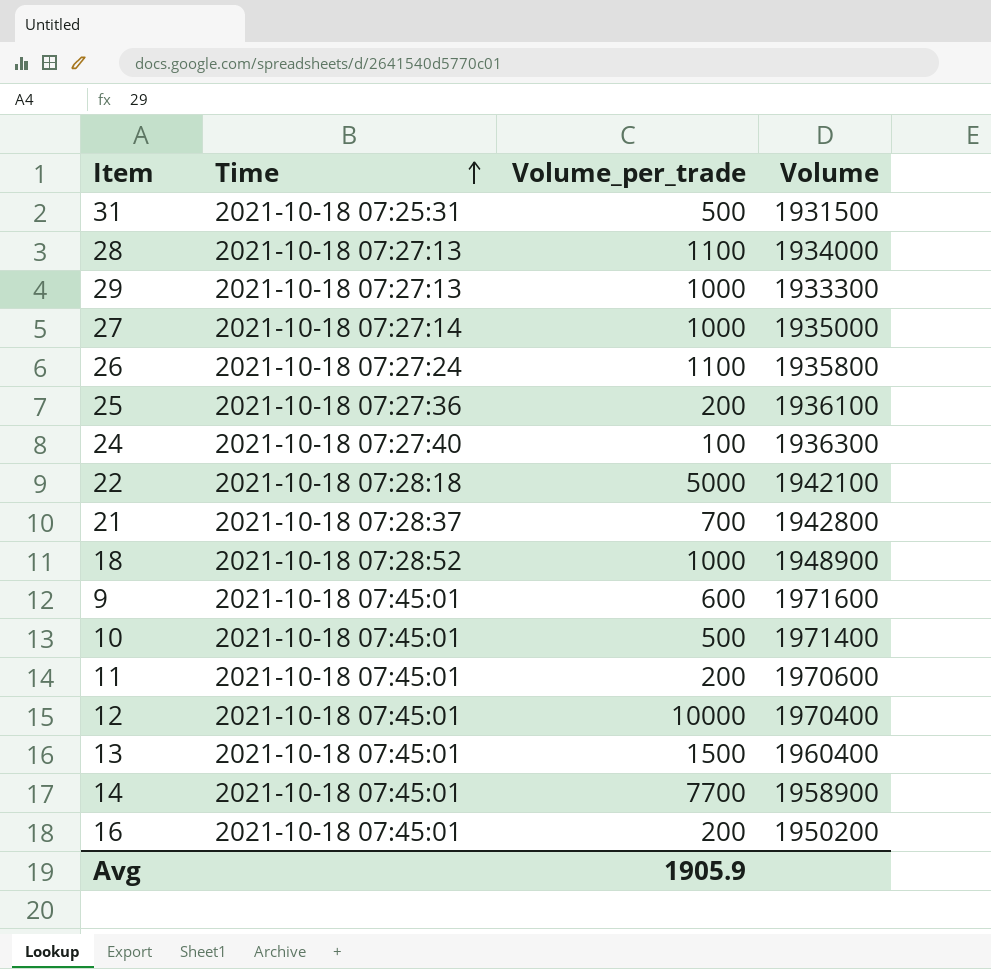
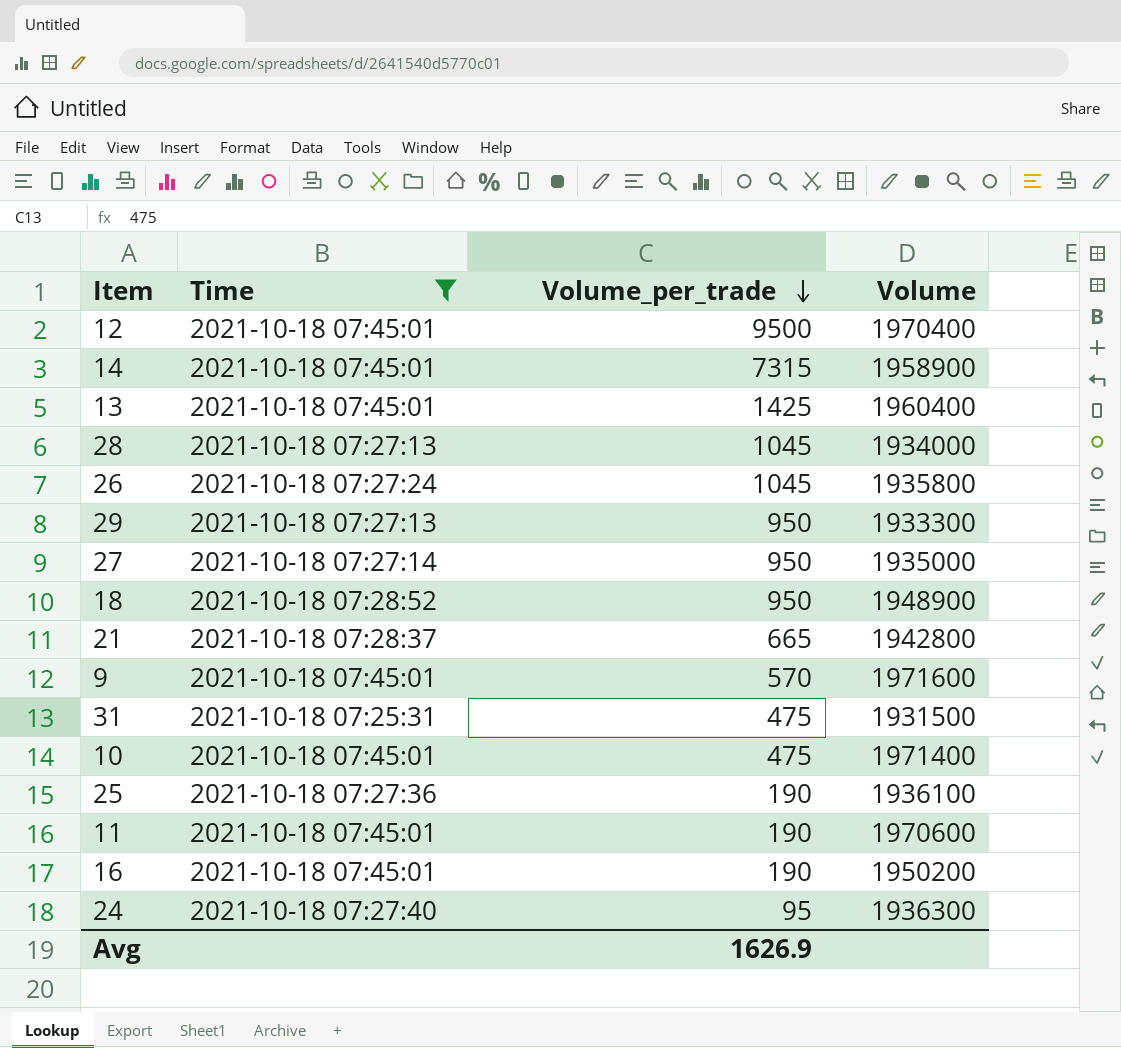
filter: none -> Time != 2021-10-18 07:28:18
row order: Time ascending -> Volume_per_trade descending
12 | Volume_per_trade: 10000 -> 9500
14 | Volume_per_trade: 7700 -> 7315
13 | Volume_per_trade: 1500 -> 1425
28 | Volume_per_trade: 1100 -> 1045
26 | Volume_per_trade: 1100 -> 1045
29 | Volume_per_trade: 1000 -> 950
27 | Volume_per_trade: 1000 -> 950
18 | Volume_per_trade: 1000 -> 950
21 | Volume_per_trade: 700 -> 665
9 | Volume_per_trade: 600 -> 570
31 | Volume_per_trade: 500 -> 475
10 | Volume_per_trade: 500 -> 475
25 | Volume_per_trade: 200 -> 190
11 | Volume_per_trade: 200 -> 190
16 | Volume_per_trade: 200 -> 190
24 | Volume_per_trade: 100 -> 95
Avg | Volume_per_trade: 1905.9 -> 1626.9

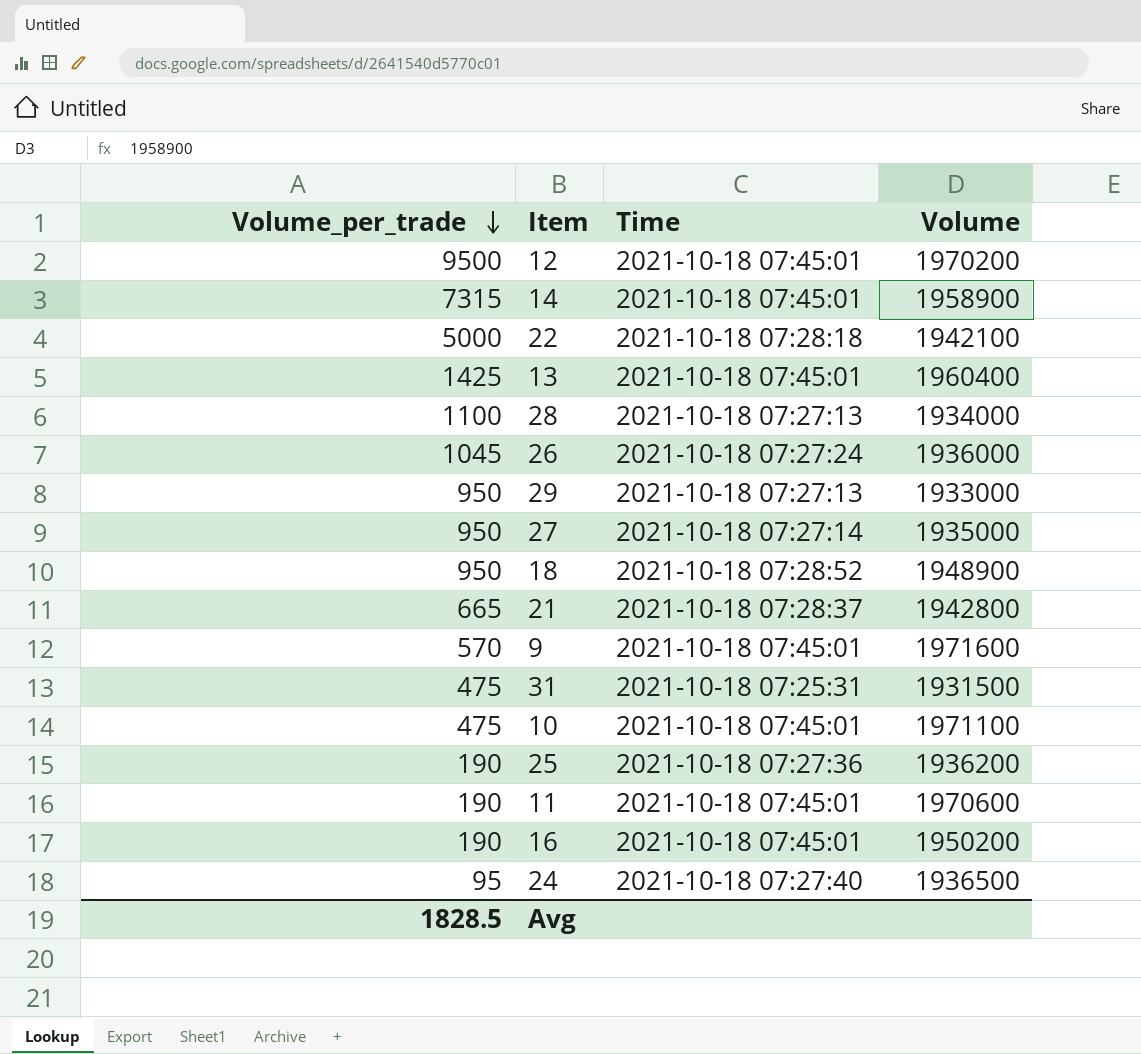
filter: Time != 2021-10-18 07:28:18 -> none
column Volume_per_trade | position: 3 -> 1
12 | Volume: 1970400 -> 1970200
28 | Volume_per_trade: 1045 -> 1100
26 | Volume: 1935800 -> 1936000
29 | Volume: 1933300 -> 1933000
10 | Volume: 1971400 -> 1971100
25 | Volume: 1936100 -> 1936200
24 | Volume: 1936300 -> 1936500
Avg | Volume_per_trade: 1626.9 -> 1828.5

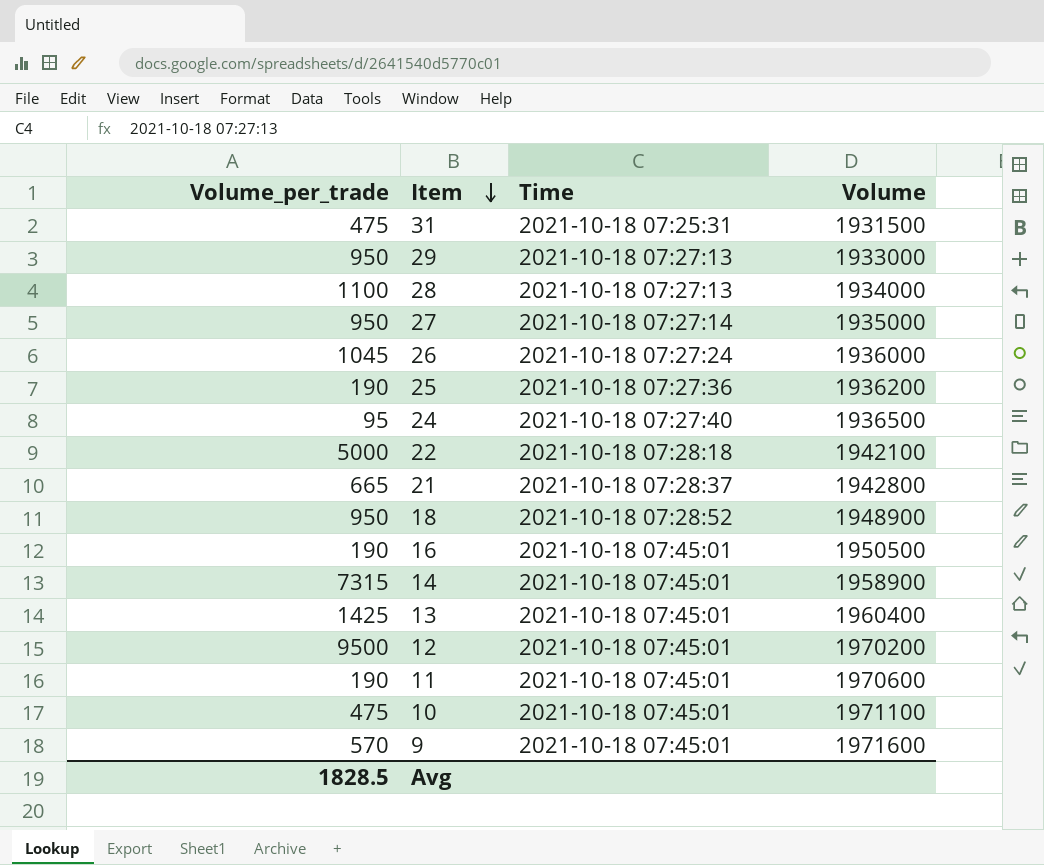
row order: Volume_per_trade descending -> Item descending
16 | Volume: 1950200 -> 1950500

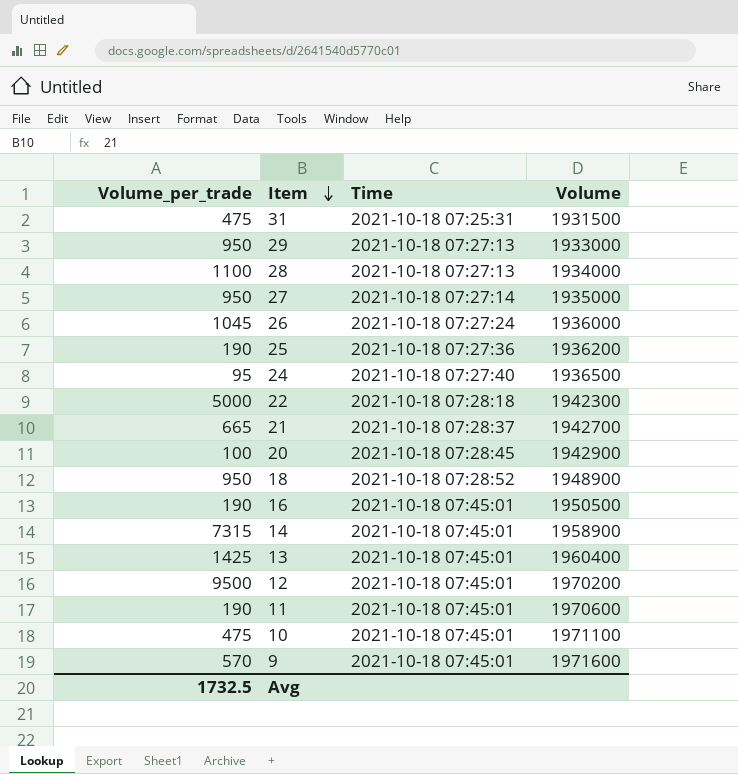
22 | Volume: 1942100 -> 1942300
21 | Volume: 1942800 -> 1942700
row 20: none -> 100 | 2021-10-18 07:28:45 | 1942900
Avg | Volume_per_trade: 1828.5 -> 1732.5

